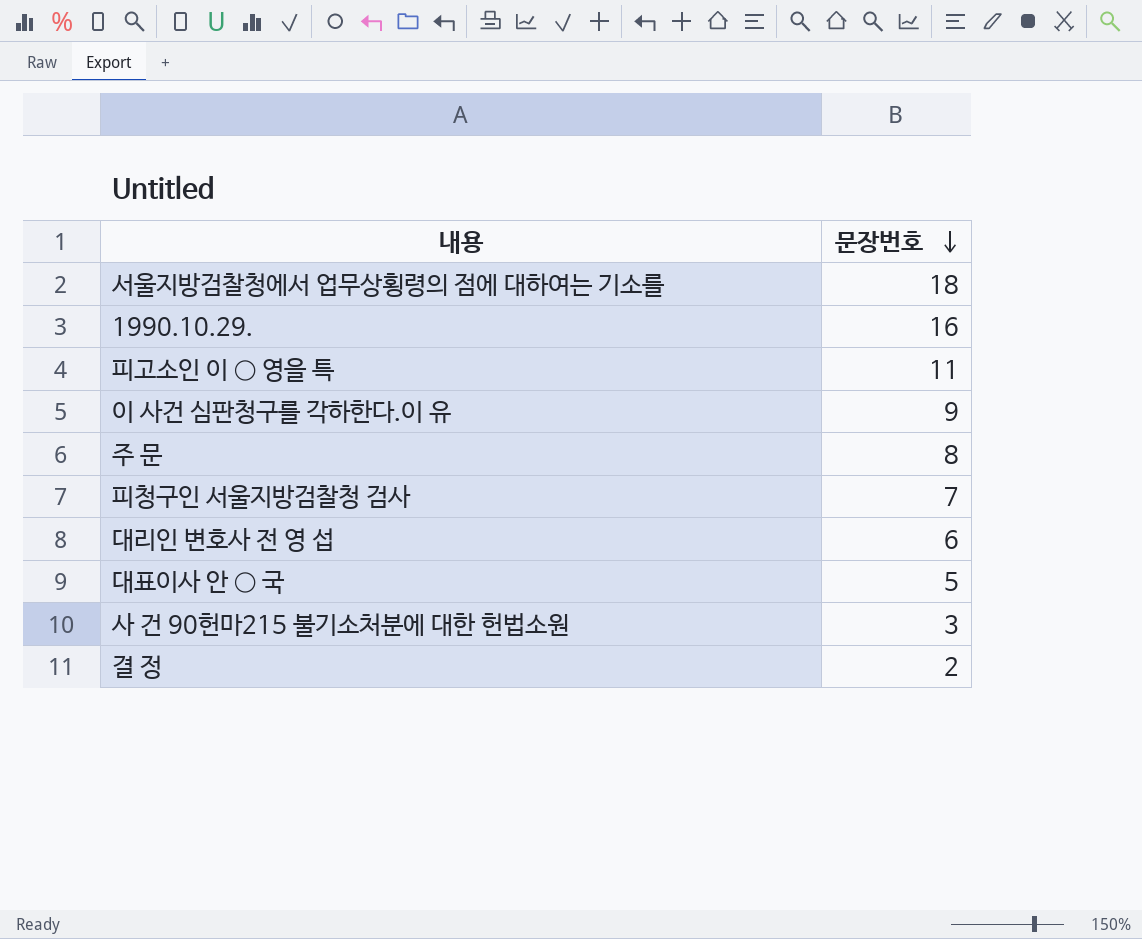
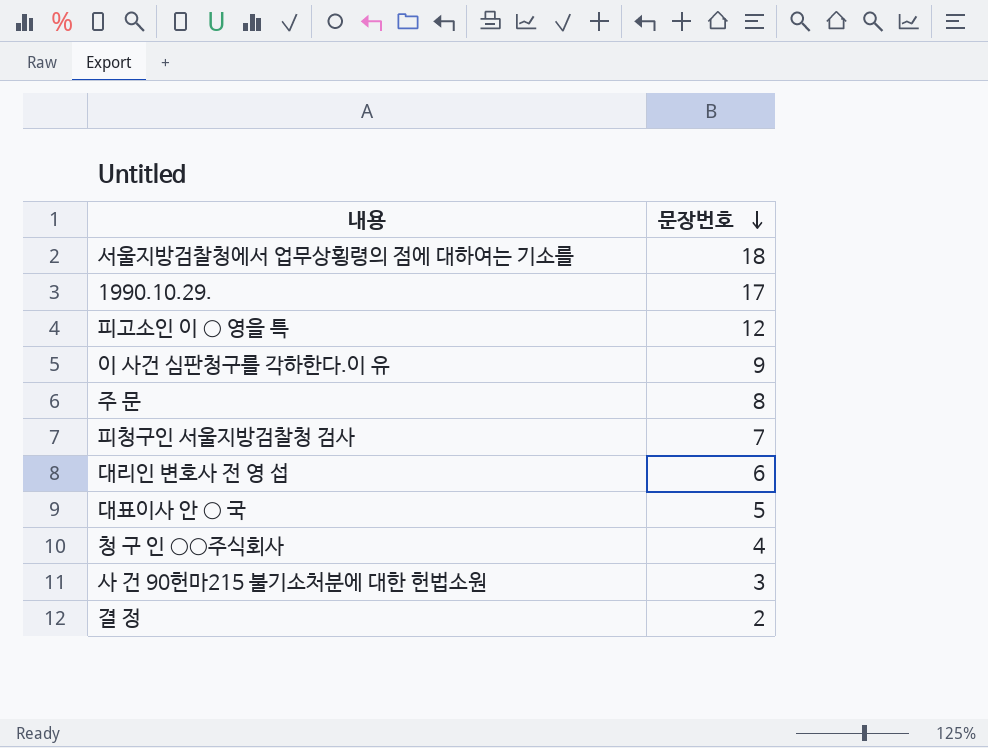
1990.10.29. | 문장번호: 16 -> 17
피고소인 이 ○ 영을 특 | 문장번호: 11 -> 12
row 청 구 인 ○○주식회사: none -> 4

